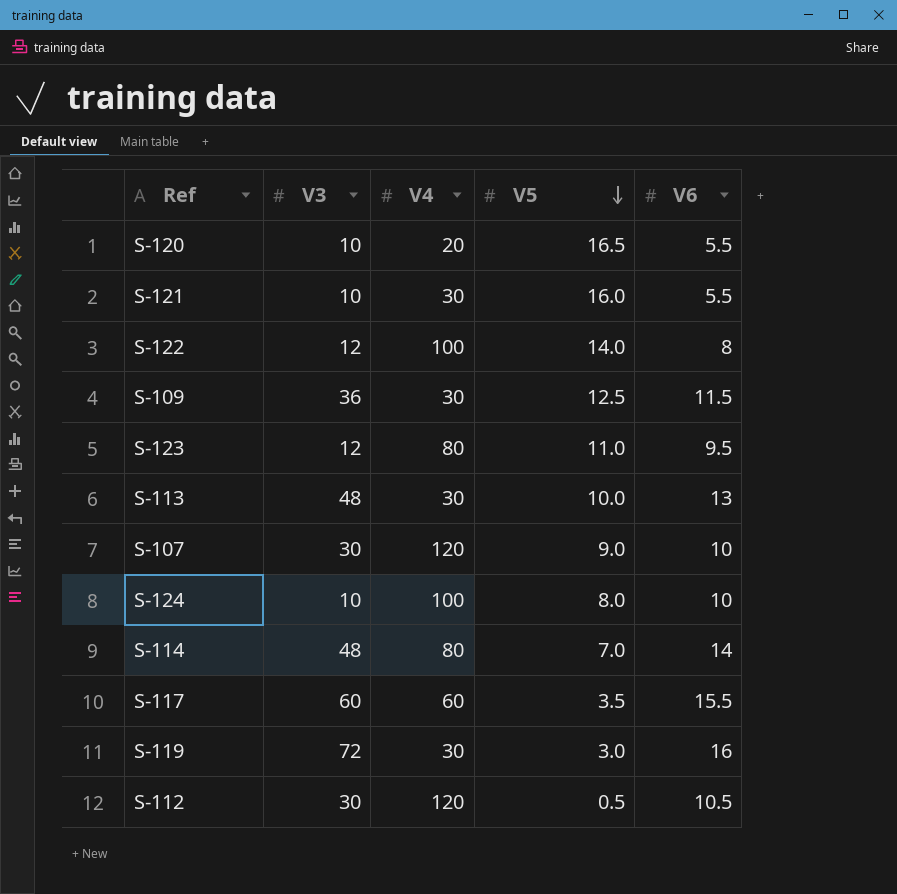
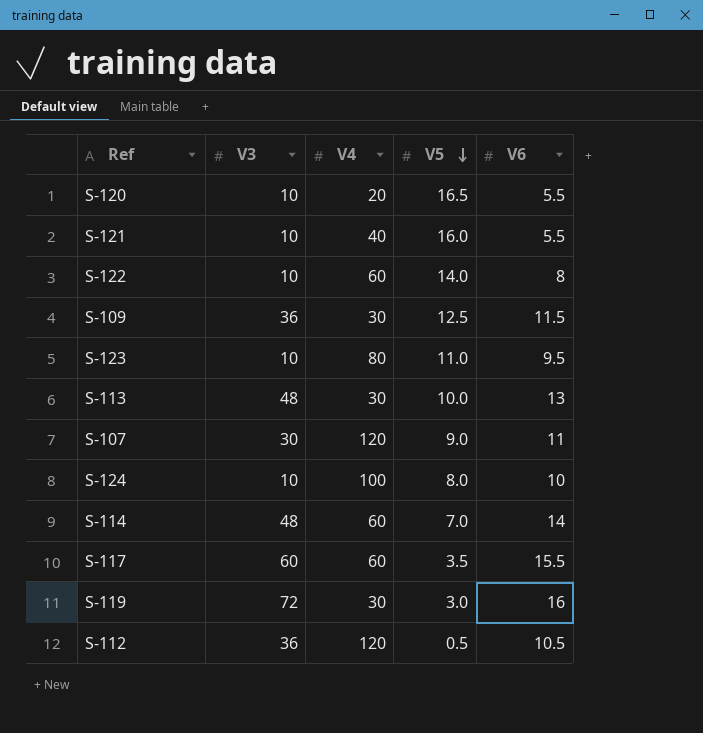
S-121 | V4: 30 -> 40
S-122 | V3: 12 -> 10
S-122 | V4: 100 -> 60
S-123 | V3: 12 -> 10
S-107 | V6: 10 -> 11
S-114 | V4: 80 -> 60
S-112 | V3: 30 -> 36

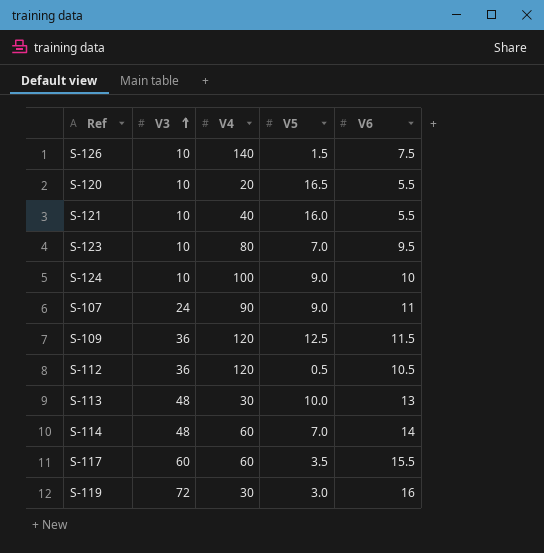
row order: V5 descending -> V3 ascending
row S-122: 10 | 60 | 14.0 | 8 -> none
row S-126: none -> 10 | 140 | 1.5 | 7.5
S-123 | V5: 11.0 -> 7.0
S-124 | V5: 8.0 -> 9.0
S-107 | V3: 30 -> 24
S-107 | V4: 120 -> 90
S-109 | V4: 30 -> 120

